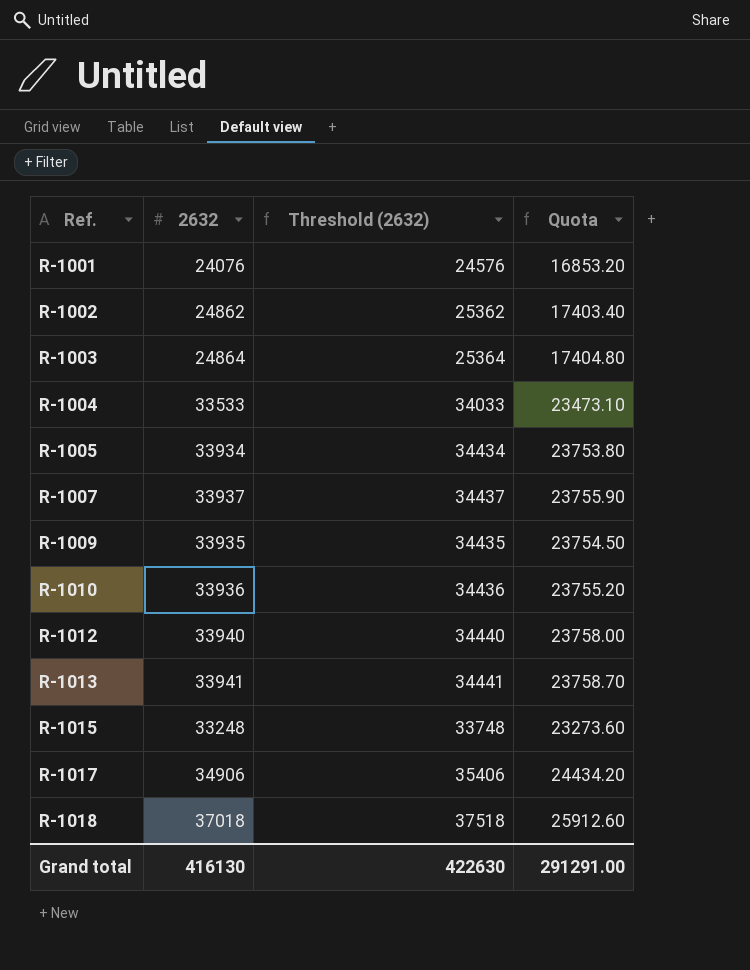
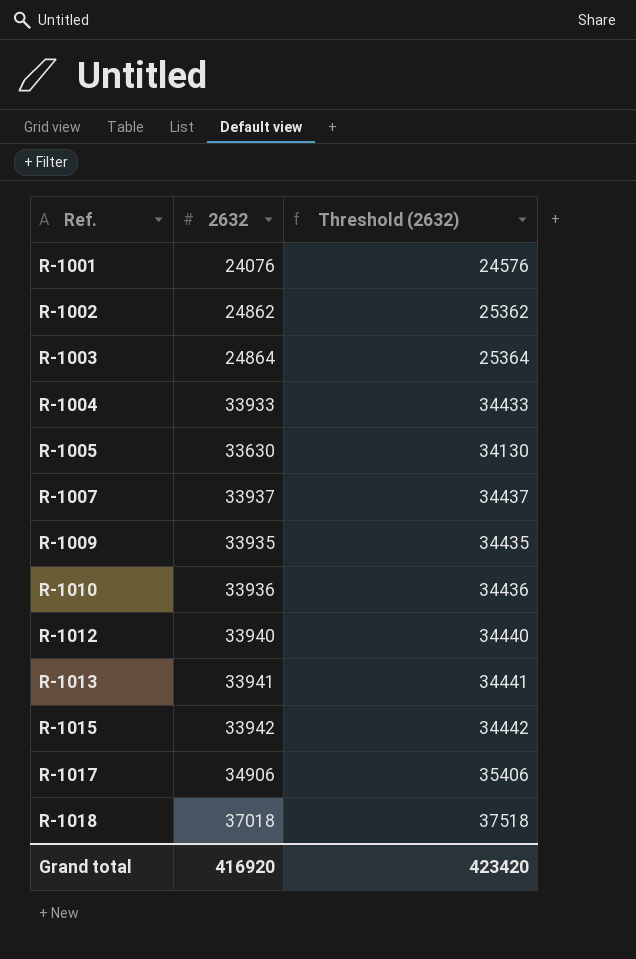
column Quota | formula: [2632] * 0.7 -> none
R-1004 | 2632: 33533 -> 33933
R-1004 | Threshold (2632): 34033 -> 34433
R-1005 | 2632: 33934 -> 33630
R-1005 | Threshold (2632): 34434 -> 34130
R-1015 | 2632: 33248 -> 33942
R-1015 | Threshold (2632): 33748 -> 34442
Grand total | 2632: 416130 -> 416920
Grand total | Threshold (2632): 422630 -> 423420

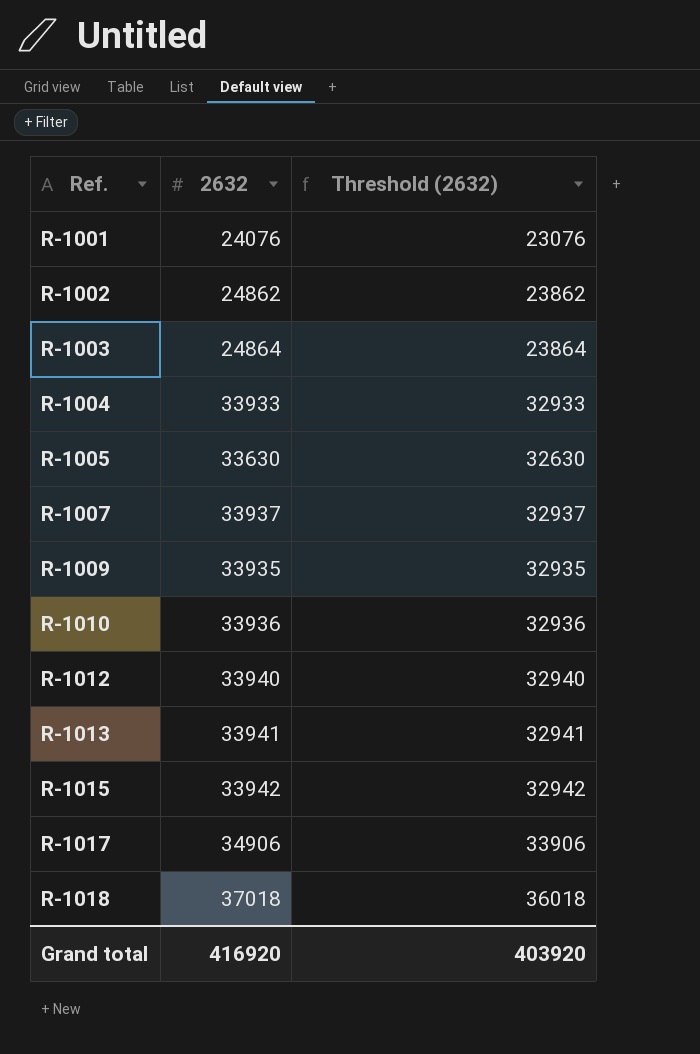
column Threshold (2632) | formula: [2632] + 500 -> [2632] - 1000
Grand total | Threshold (2632): 423420 -> 403920

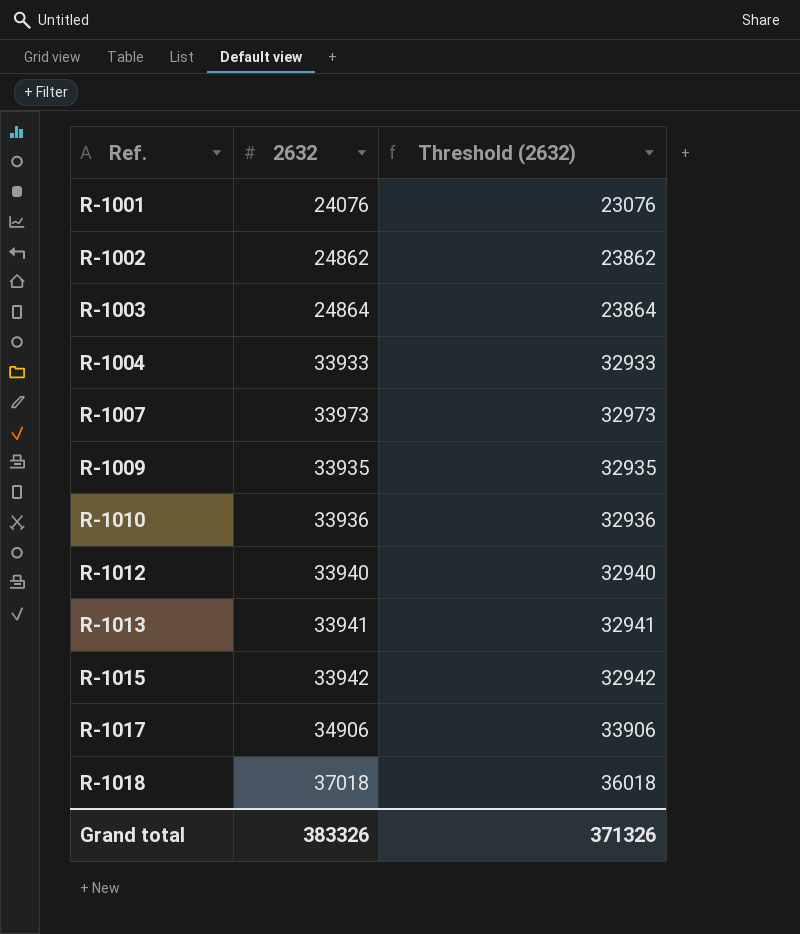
row R-1005: 33630 | 32630 -> none
R-1007 | 2632: 33937 -> 33973
R-1007 | Threshold (2632): 32937 -> 32973
Grand total | 2632: 416920 -> 383326
Grand total | Threshold (2632): 403920 -> 371326

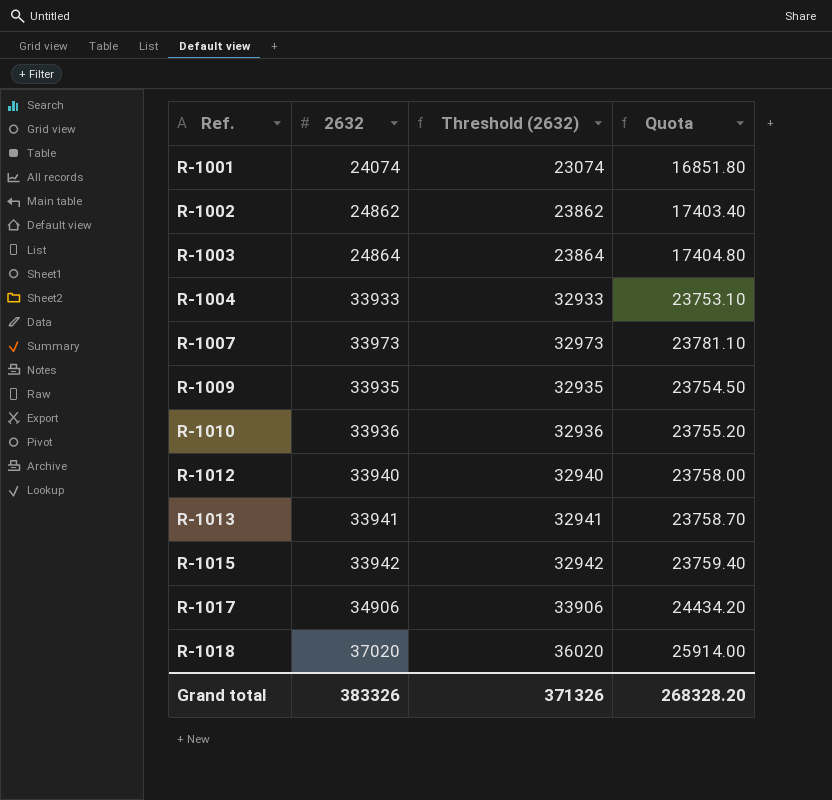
column Quota | formula: none -> [2632] * 0.7
R-1001 | 2632: 24076 -> 24074
R-1001 | Threshold (2632): 23076 -> 23074
R-1018 | 2632: 37018 -> 37020
R-1018 | Threshold (2632): 36018 -> 36020

